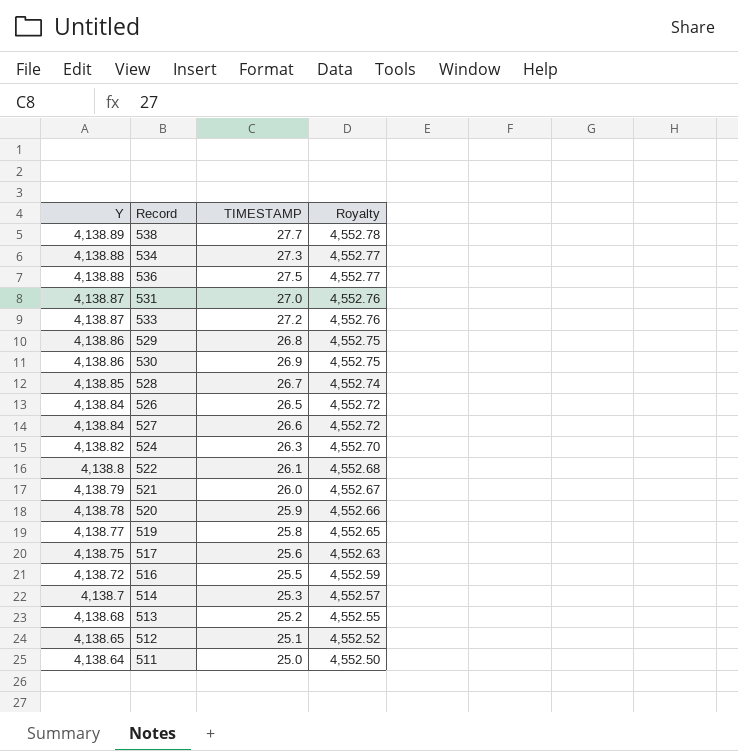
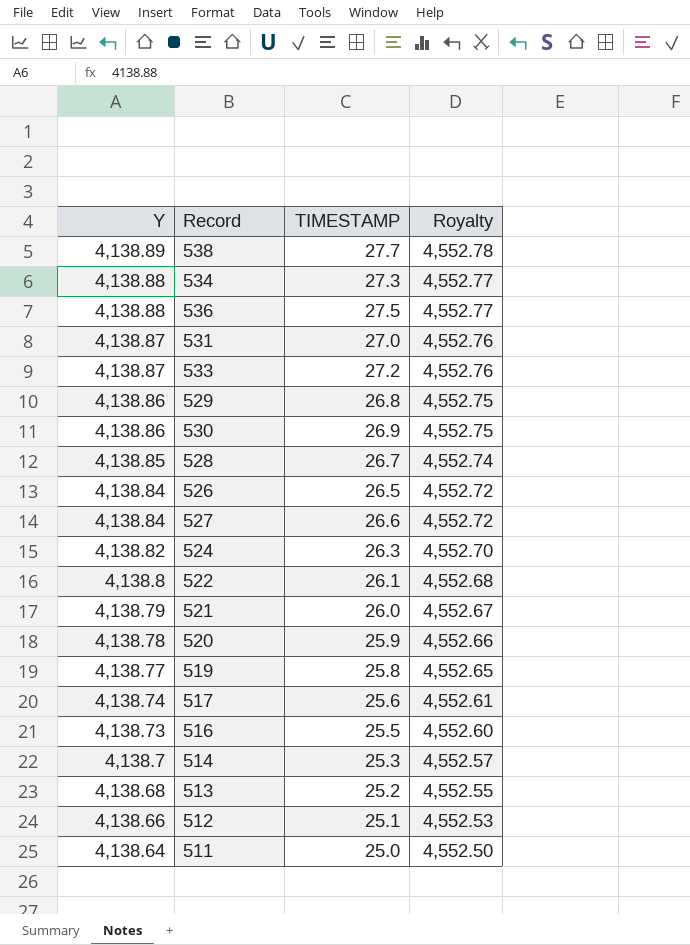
517 | Y: 4,138.75 -> 4,138.74
517 | Royalty: 4,552.63 -> 4,552.61
516 | Y: 4,138.72 -> 4,138.73
516 | Royalty: 4,552.59 -> 4,552.60
512 | Y: 4,138.65 -> 4,138.66
512 | Royalty: 4,552.52 -> 4,552.53

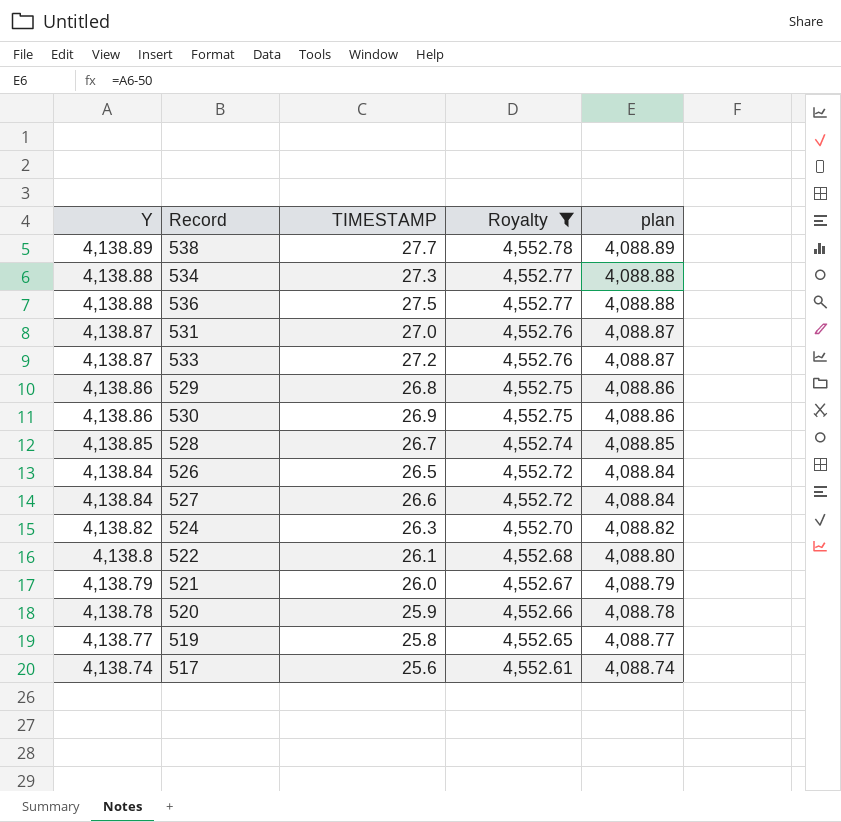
filter: none -> Royalty >= 4,552.61
column plan | formula: none -> [Y] - 50

